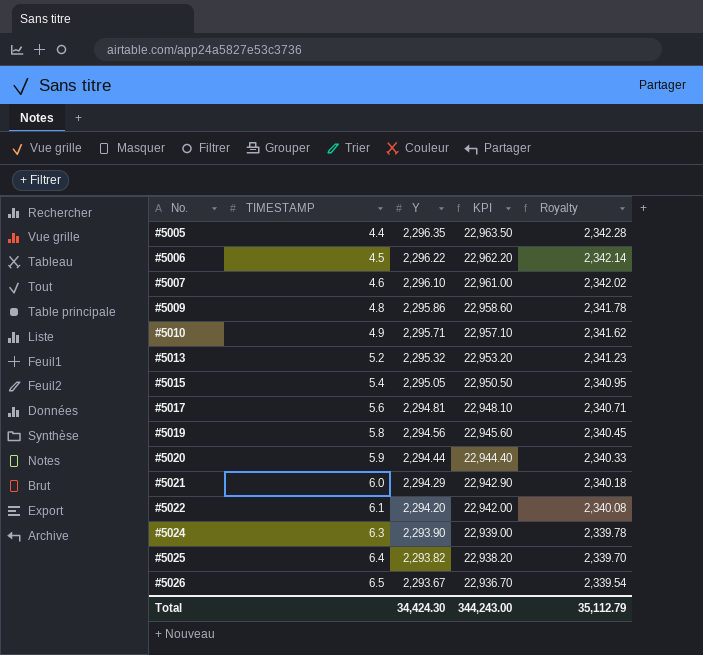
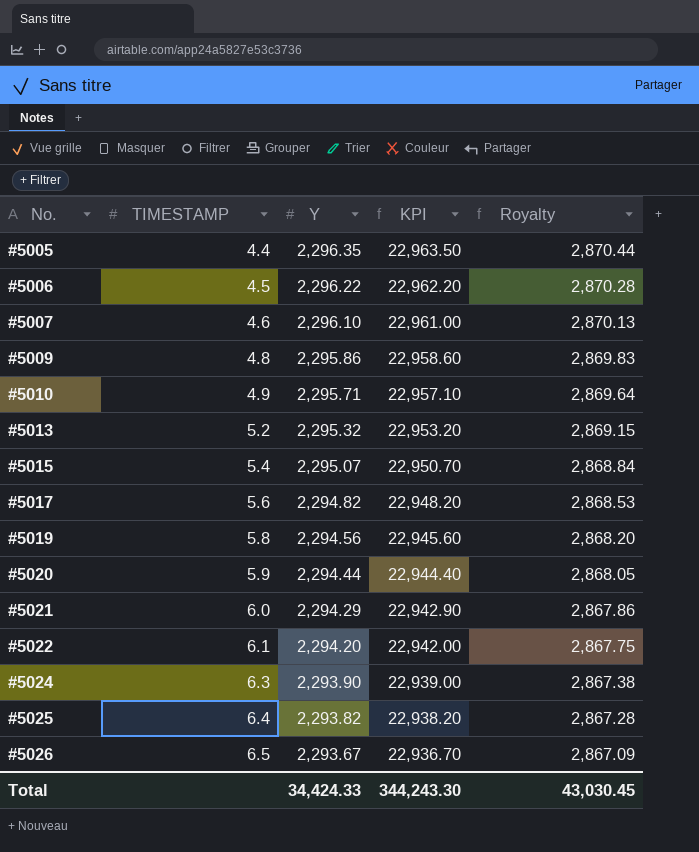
column Royalty | formula: [Y] * 1.02 -> [Y] * 1.25
#5015 | Y: 2,295.05 -> 2,295.07
#5015 | KPI: 22,950.50 -> 22,950.70
#5017 | Y: 2,294.81 -> 2,294.82
#5017 | KPI: 22,948.10 -> 22,948.20
Total | Y: 34,424.30 -> 34,424.33
Total | KPI: 344,243.00 -> 344,243.30
Total | Royalty: 35,112.79 -> 43,030.45

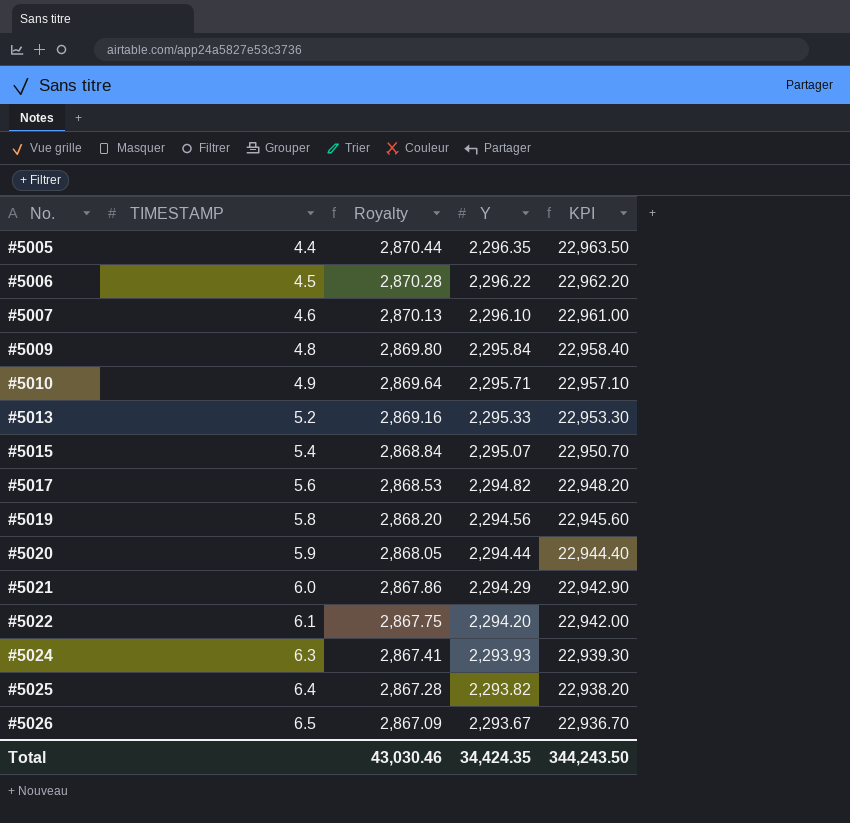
column Royalty | position: 5 -> 3
#5009 | Royalty: 2,869.83 -> 2,869.80
#5009 | Y: 2,295.86 -> 2,295.84
#5009 | KPI: 22,958.60 -> 22,958.40
#5013 | Royalty: 2,869.15 -> 2,869.16
#5013 | Y: 2,295.32 -> 2,295.33
#5013 | KPI: 22,953.20 -> 22,953.30
#5024 | Royalty: 2,867.38 -> 2,867.41
#5024 | Y: 2,293.90 -> 2,293.93
#5024 | KPI: 22,939.00 -> 22,939.30
Total | Royalty: 43,030.45 -> 43,030.46
Total | Y: 34,424.33 -> 34,424.35
Total | KPI: 344,243.30 -> 344,243.50

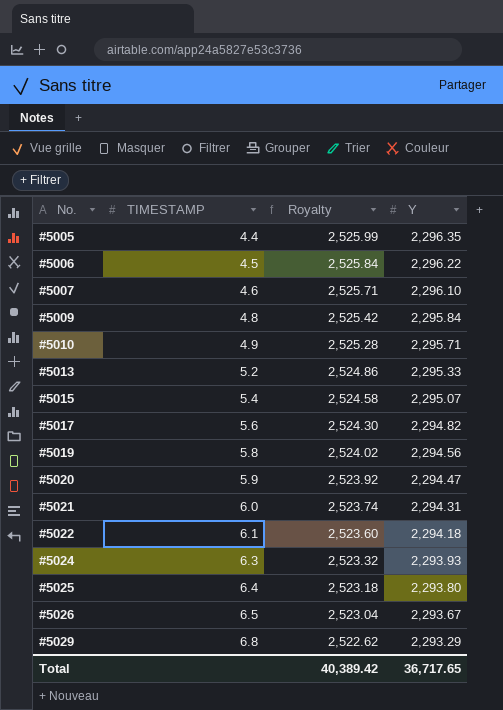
column KPI | formula: [Y] * 10 -> none
column Royalty | formula: [Y] * 1.25 -> [Y] * 1.1
#5020 | Y: 2,294.44 -> 2,294.47
#5021 | Y: 2,294.29 -> 2,294.31
#5022 | Y: 2,294.20 -> 2,294.18
#5025 | Y: 2,293.82 -> 2,293.80
row #5029: none -> 6.8 | 2,522.62 | 2,293.29
Total | Royalty: 43,030.46 -> 40,389.42
Total | Y: 34,424.35 -> 36,717.65

